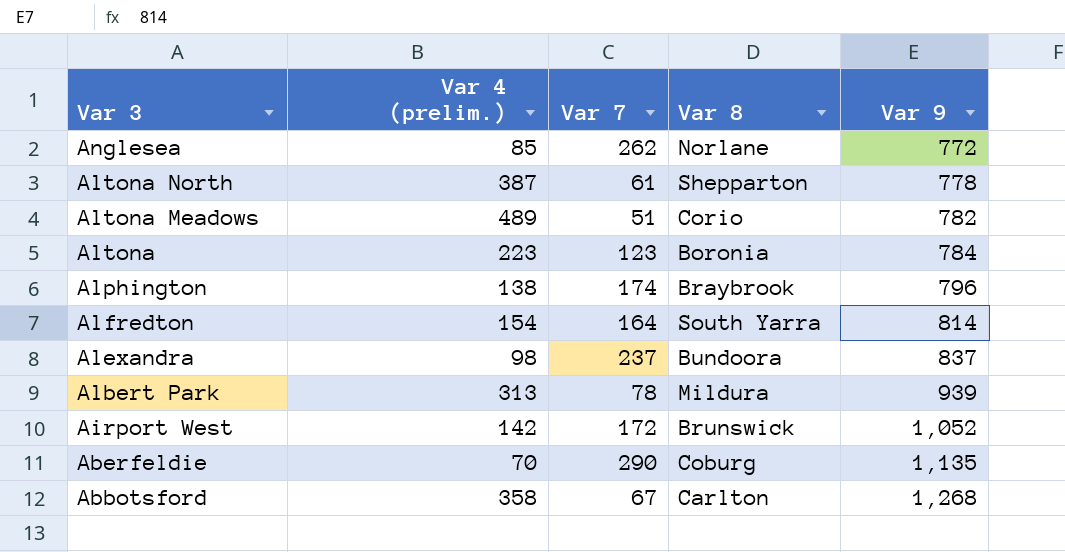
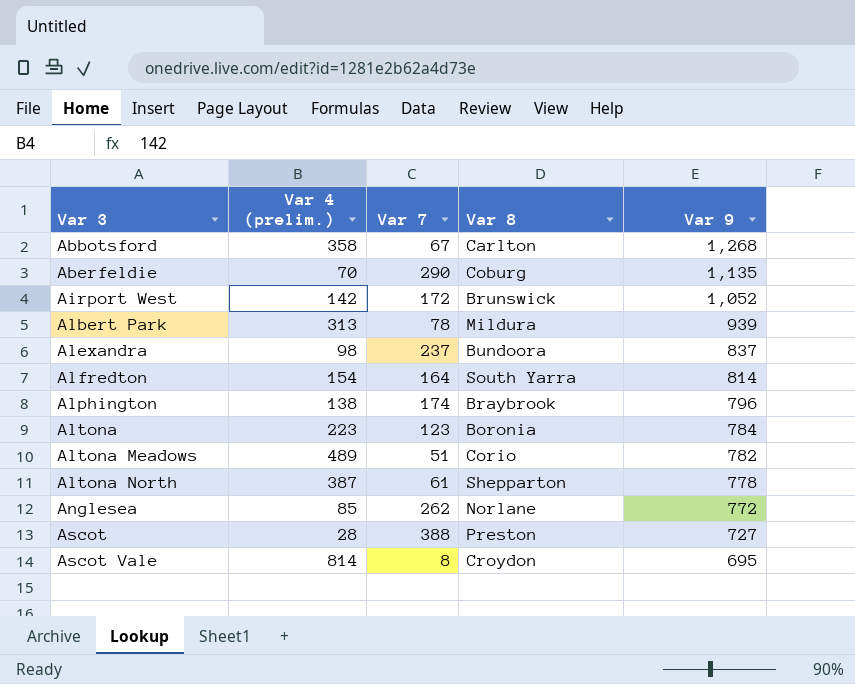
row order: Var 3 descending -> Var 3 ascending
row Ascot: none -> 28 | 388 | Preston | 727
row Ascot Vale: none -> 814 | 8 | Croydon | 695

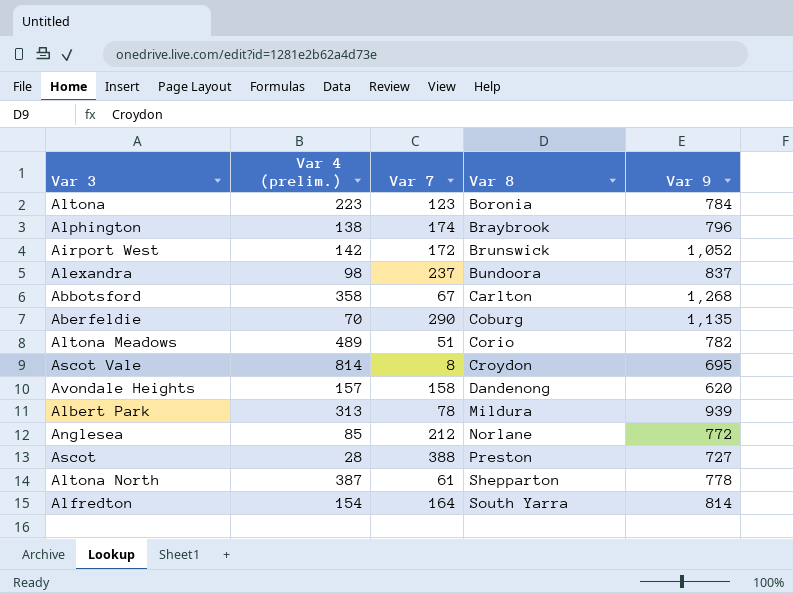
row order: Var 3 ascending -> Var 8 ascending
row Avondale Heights: none -> 157 | 158 | Dandenong | 620
Anglesea | Var 7: 262 -> 212

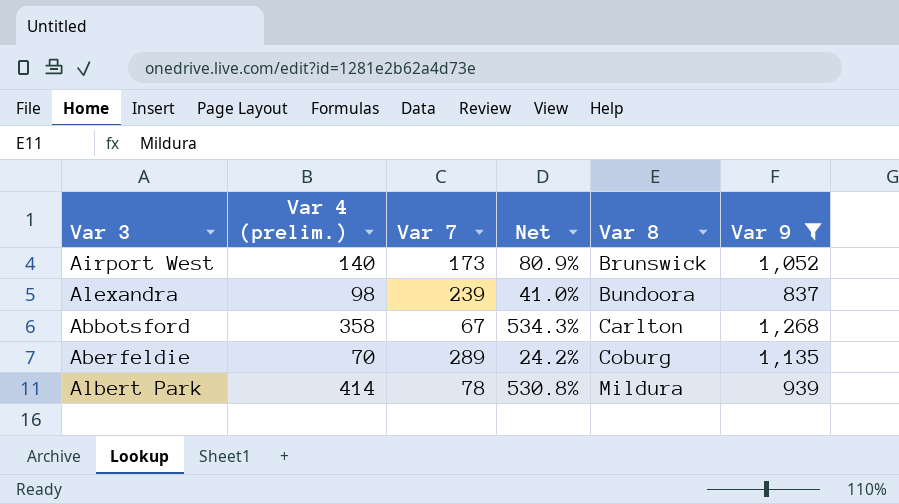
filter: none -> Var 9 >= 837
column Net | formula: none -> [Var 4 (prelim.)] / [Var 7]
Airport West | Var 4 (prelim.): 142 -> 140
Airport West | Var 7: 172 -> 173
Alexandra | Var 7: 237 -> 239
Aberfeldie | Var 7: 290 -> 289
Albert Park | Var 4 (prelim.): 313 -> 414

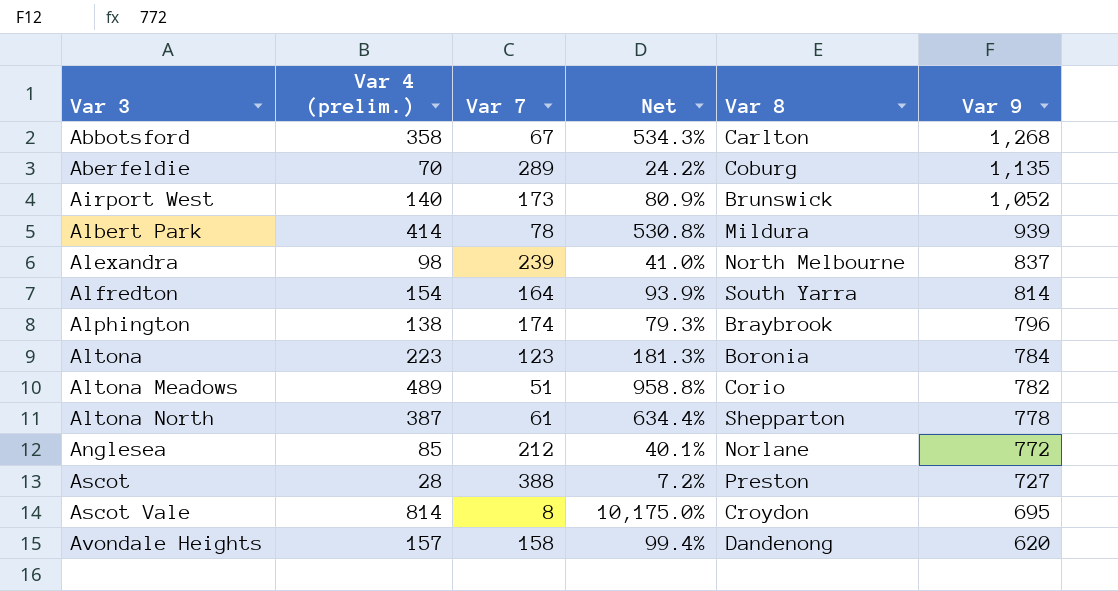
filter: Var 9 >= 837 -> none
row order: Var 8 ascending -> Var 3 ascending
Alexandra | Var 8: Bundoora -> North Melbourne

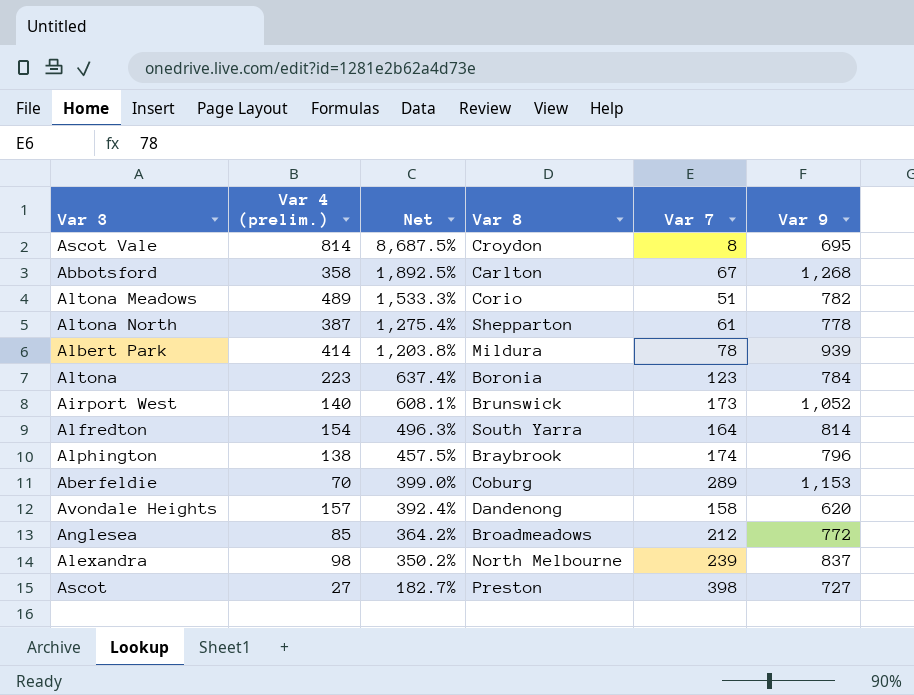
row order: Var 3 ascending -> Net descending
column Net | formula: [Var 4 (prelim.)] / [Var 7] -> [Var 9] / [Var 7]
column Var 7 | position: 3 -> 5
Aberfeldie | Var 9: 1,135 -> 1,153
Anglesea | Var 8: Norlane -> Broadmeadows
Ascot | Var 4 (prelim.): 28 -> 27
Ascot | Var 7: 388 -> 398

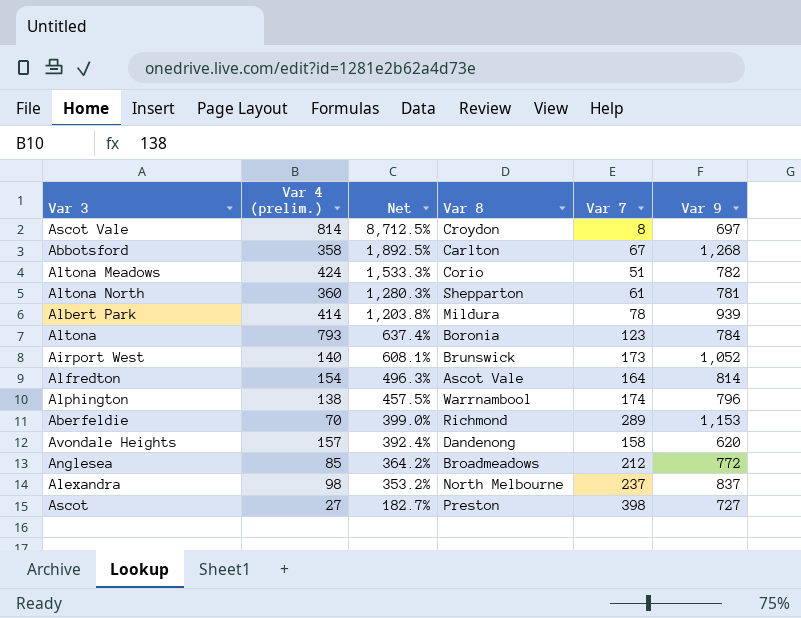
Ascot Vale | Net: 8,687.5% -> 8,712.5%
Ascot Vale | Var 9: 695 -> 697
Altona Meadows | Var 4 (prelim.): 489 -> 424
Altona North | Var 4 (prelim.): 387 -> 360
Altona North | Net: 1,275.4% -> 1,280.3%
Altona North | Var 9: 778 -> 781
Altona | Var 4 (prelim.): 223 -> 793
Alfredton | Var 8: South Yarra -> Ascot Vale
Alphington | Var 8: Braybrook -> Warrnambool
Aberfeldie | Var 8: Coburg -> Richmond
Alexandra | Net: 350.2% -> 353.2%
Alexandra | Var 7: 239 -> 237

